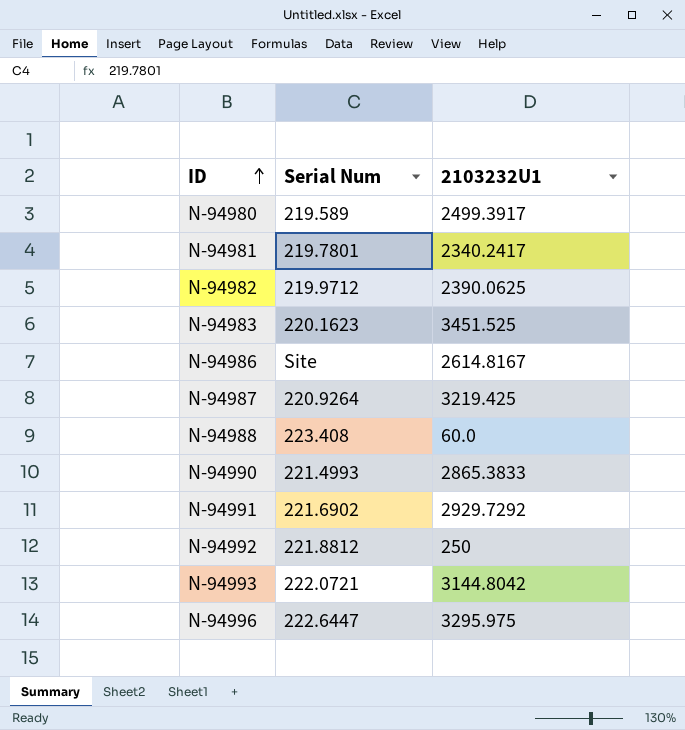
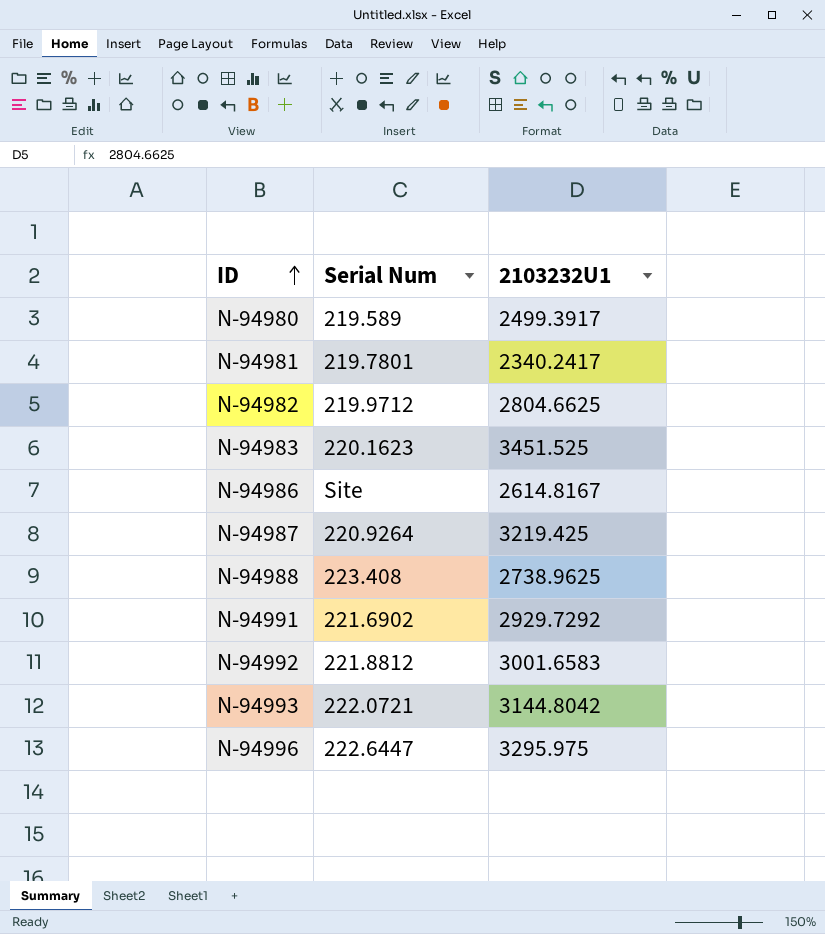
row N-94990: 221.4993 | 2865.3833 -> none
N-94982 | 2103232U1: 2390.0625 -> 2804.6625
N-94988 | 2103232U1: 60.0 -> 2738.9625
N-94992 | 2103232U1: 250 -> 3001.6583

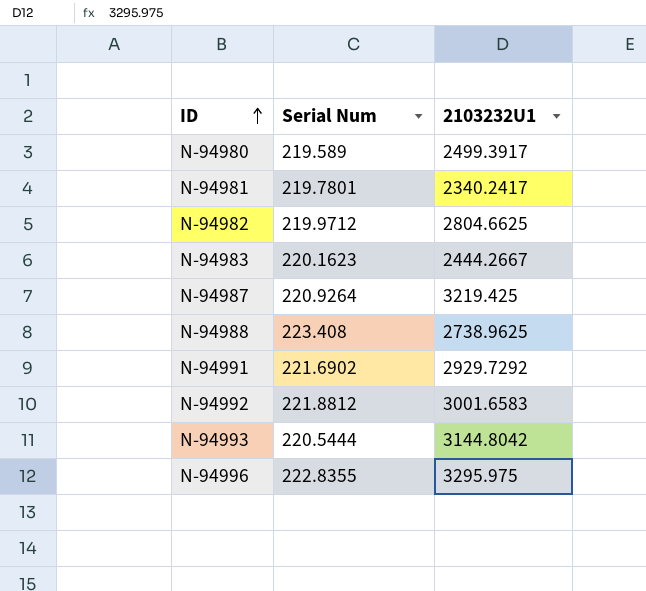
row N-94986: Site | 2614.8167 -> none
N-94983 | 2103232U1: 3451.525 -> 2444.2667
N-94993 | Serial Num: 222.0721 -> 220.5444
N-94996 | Serial Num: 222.6447 -> 222.8355

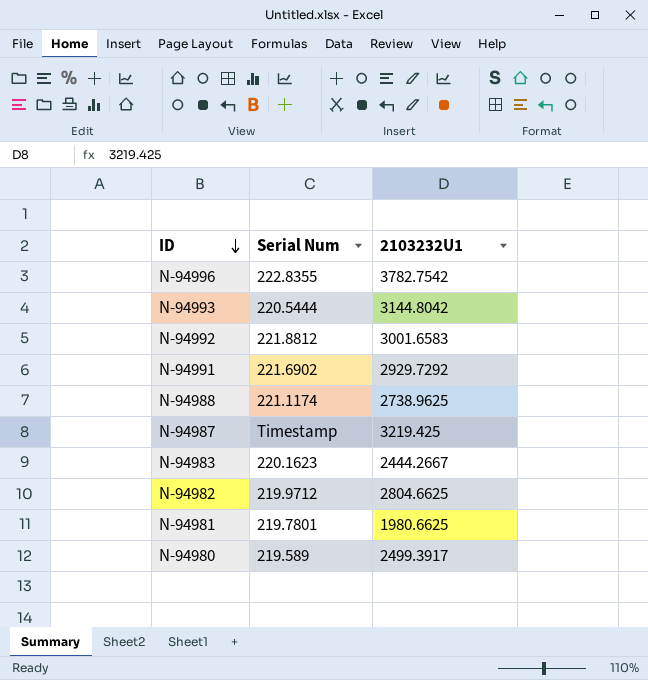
row order: ID ascending -> ID descending
N-94996 | 2103232U1: 3295.975 -> 3782.7542
N-94988 | Serial Num: 223.408 -> 221.1174
N-94987 | Serial Num: 220.9264 -> Timestamp
N-94981 | 2103232U1: 2340.2417 -> 1980.6625

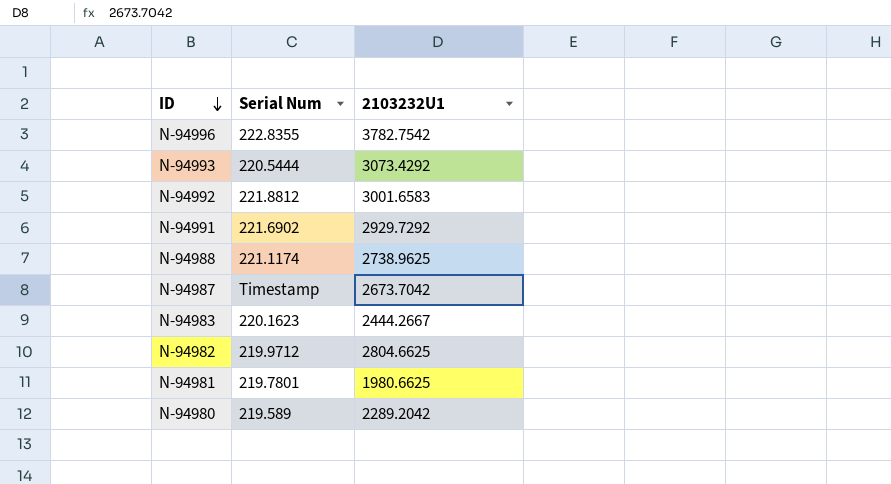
N-94993 | 2103232U1: 3144.8042 -> 3073.4292
N-94987 | 2103232U1: 3219.425 -> 2673.7042
N-94980 | 2103232U1: 2499.3917 -> 2289.2042

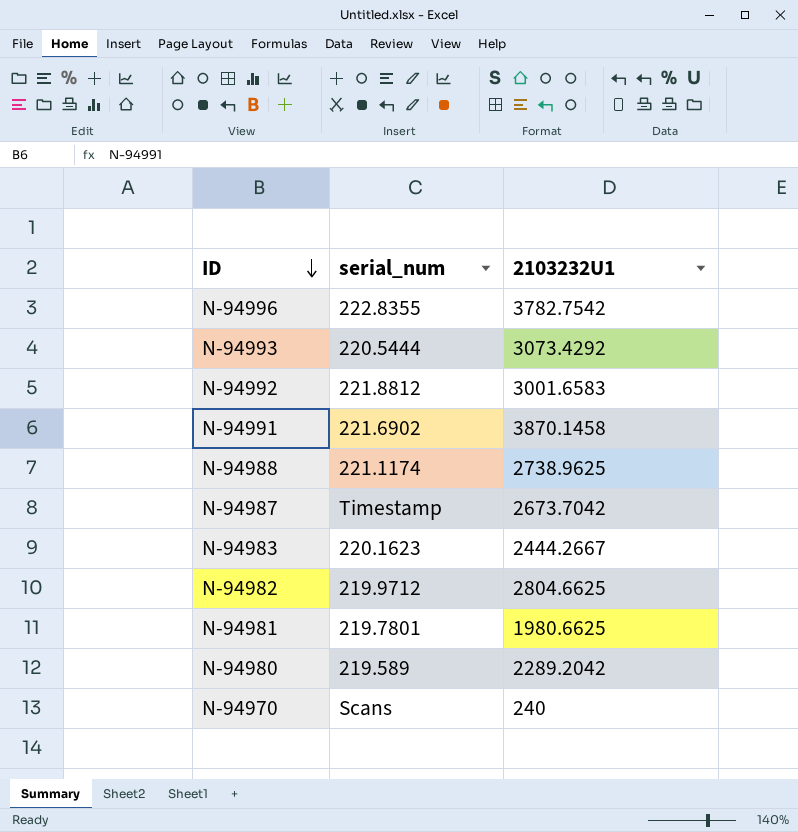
column name: Serial Num -> serial_num
N-94991 | 2103232U1: 2929.7292 -> 3870.1458
row N-94970: none -> Scans | 240

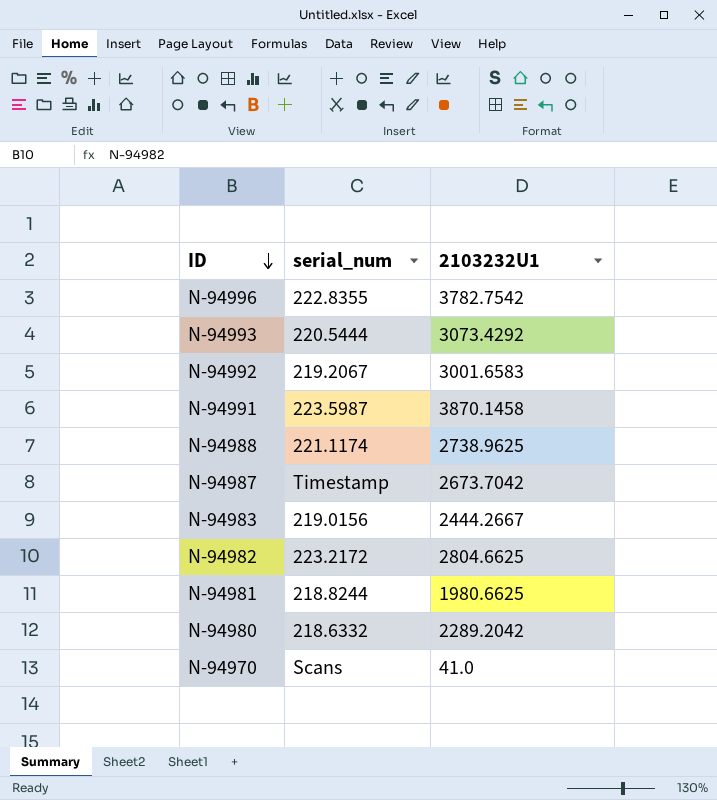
N-94992 | serial_num: 221.8812 -> 219.2067
N-94991 | serial_num: 221.6902 -> 223.5987
N-94983 | serial_num: 220.1623 -> 219.0156
N-94982 | serial_num: 219.9712 -> 223.2172
N-94981 | serial_num: 219.7801 -> 218.8244
N-94980 | serial_num: 219.589 -> 218.6332
N-94970 | 2103232U1: 240 -> 41.0

